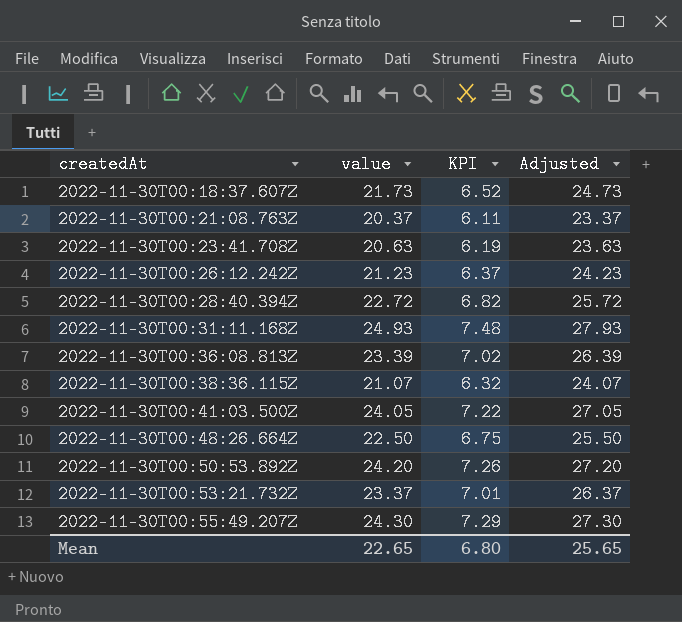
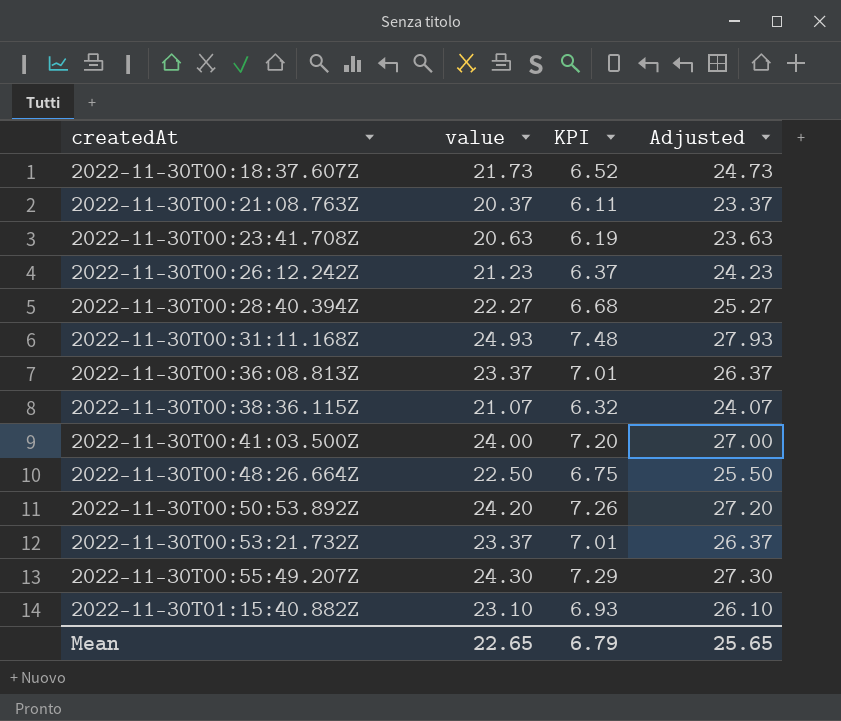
2022-11-30T00:28:40.394Z | value: 22.72 -> 22.27
2022-11-30T00:28:40.394Z | KPI: 6.82 -> 6.68
2022-11-30T00:28:40.394Z | Adjusted: 25.72 -> 25.27
2022-11-30T00:36:08.813Z | value: 23.39 -> 23.37
2022-11-30T00:36:08.813Z | KPI: 7.02 -> 7.01
2022-11-30T00:36:08.813Z | Adjusted: 26.39 -> 26.37
2022-11-30T00:41:03.500Z | value: 24.05 -> 24.00
2022-11-30T00:41:03.500Z | KPI: 7.22 -> 7.20
2022-11-30T00:41:03.500Z | Adjusted: 27.05 -> 27.00
row 2022-11-30T01:15:40.882Z: none -> 23.10 | 6.93 | 26.10
Mean | KPI: 6.80 -> 6.79

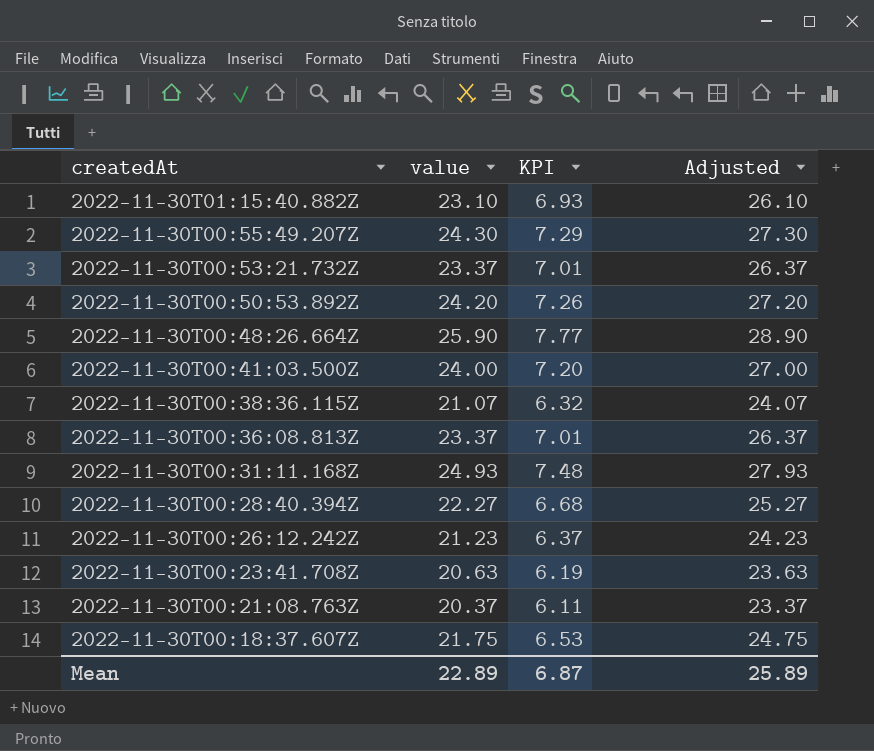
row order: createdAt ascending -> createdAt descending
2022-11-30T00:48:26.664Z | value: 22.50 -> 25.90
2022-11-30T00:48:26.664Z | KPI: 6.75 -> 7.77
2022-11-30T00:48:26.664Z | Adjusted: 25.50 -> 28.90
2022-11-30T00:18:37.607Z | value: 21.73 -> 21.75
2022-11-30T00:18:37.607Z | KPI: 6.52 -> 6.53
2022-11-30T00:18:37.607Z | Adjusted: 24.73 -> 24.75
Mean | value: 22.65 -> 22.89
Mean | KPI: 6.79 -> 6.87
Mean | Adjusted: 25.65 -> 25.89

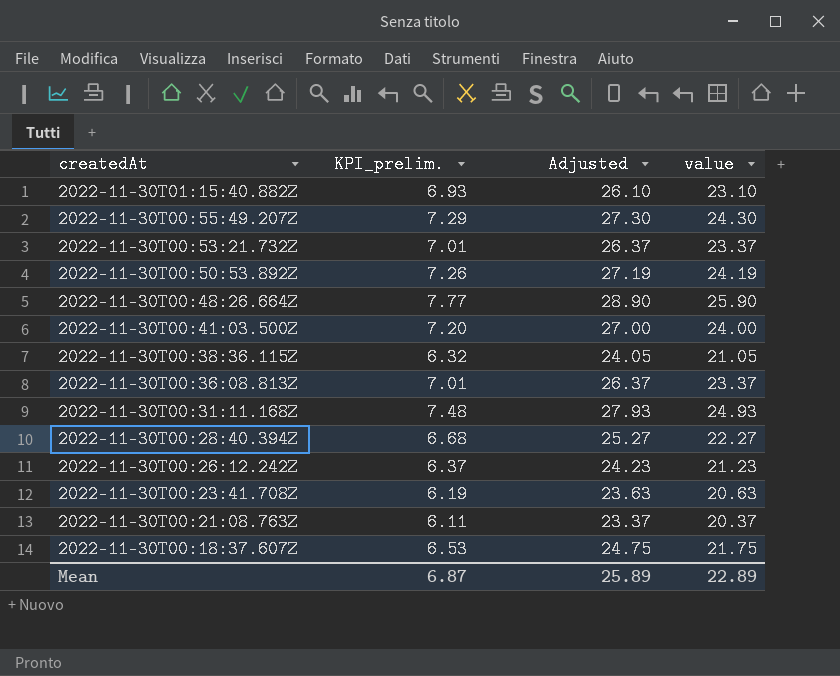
column name: KPI -> KPI_prelim.
column value | position: 2 -> 4
2022-11-30T00:50:53.892Z | Adjusted: 27.20 -> 27.19
2022-11-30T00:50:53.892Z | value: 24.20 -> 24.19
2022-11-30T00:38:36.115Z | Adjusted: 24.07 -> 24.05
2022-11-30T00:38:36.115Z | value: 21.07 -> 21.05

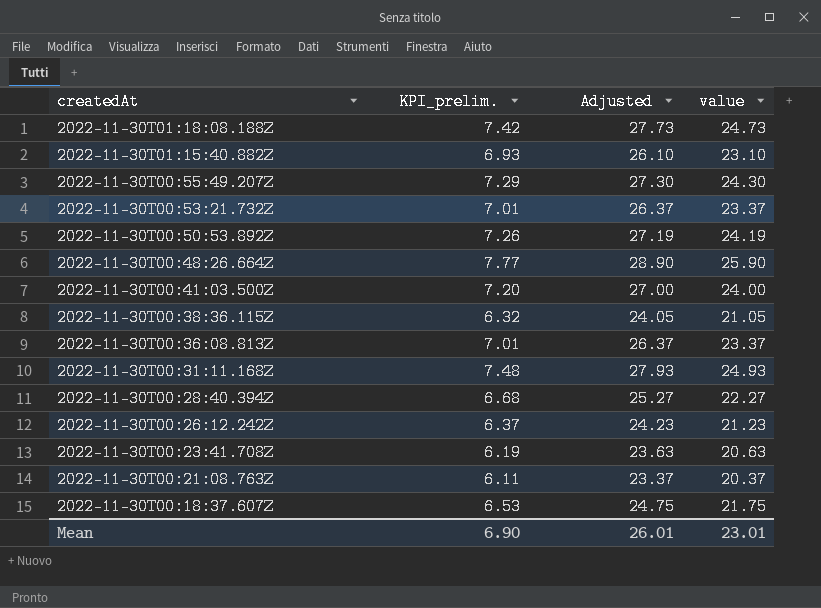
row 2022-11-30T01:18:08.188Z: none -> 7.42 | 27.73 | 24.73
Mean | KPI_prelim.: 6.87 -> 6.90
Mean | Adjusted: 25.89 -> 26.01
Mean | value: 22.89 -> 23.01

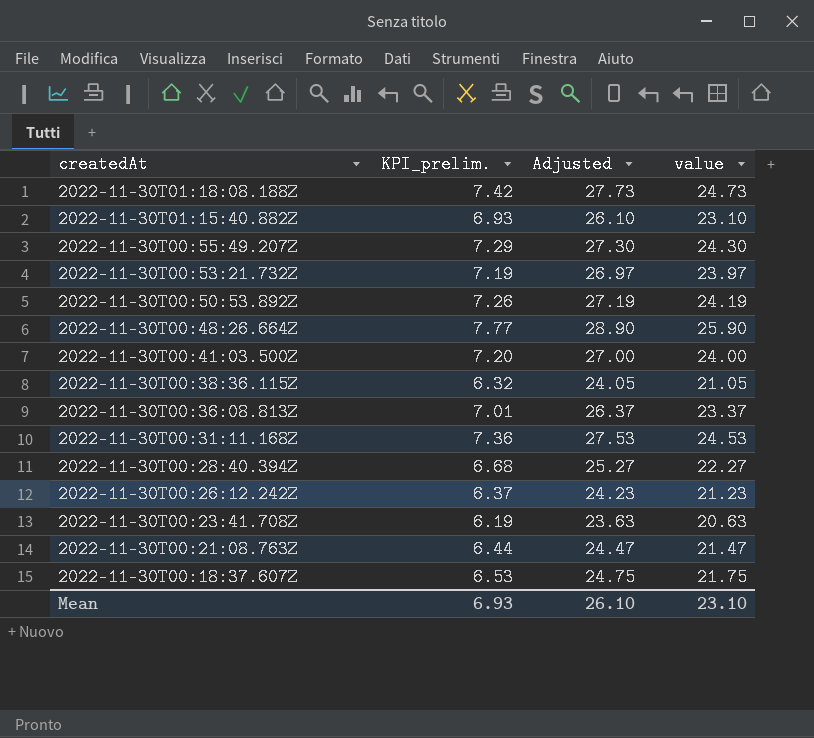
2022-11-30T00:53:21.732Z | KPI_prelim.: 7.01 -> 7.19
2022-11-30T00:53:21.732Z | Adjusted: 26.37 -> 26.97
2022-11-30T00:53:21.732Z | value: 23.37 -> 23.97
2022-11-30T00:31:11.168Z | KPI_prelim.: 7.48 -> 7.36
2022-11-30T00:31:11.168Z | Adjusted: 27.93 -> 27.53
2022-11-30T00:31:11.168Z | value: 24.93 -> 24.53
2022-11-30T00:21:08.763Z | KPI_prelim.: 6.11 -> 6.44
2022-11-30T00:21:08.763Z | Adjusted: 23.37 -> 24.47
2022-11-30T00:21:08.763Z | value: 20.37 -> 21.47
Mean | KPI_prelim.: 6.90 -> 6.93
Mean | Adjusted: 26.01 -> 26.10
Mean | value: 23.01 -> 23.10

